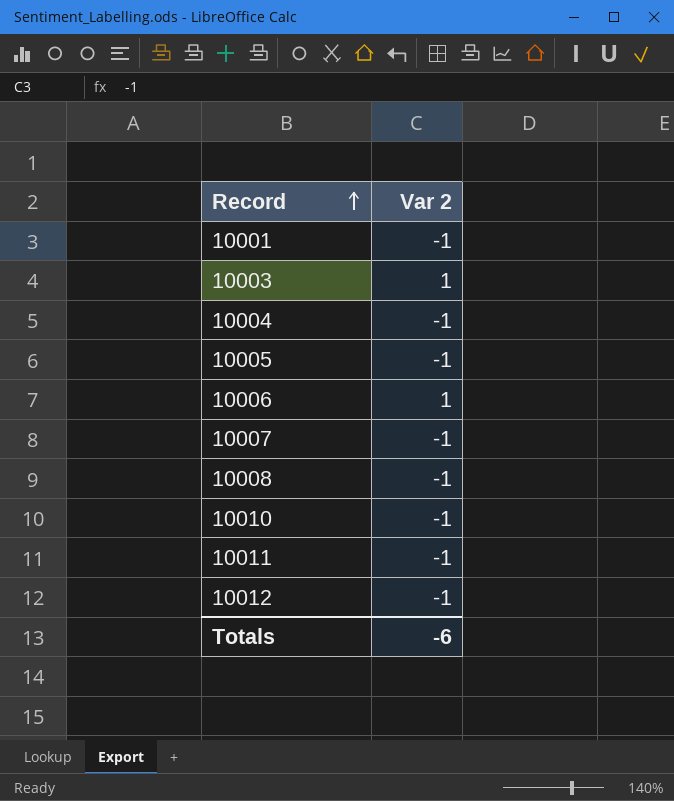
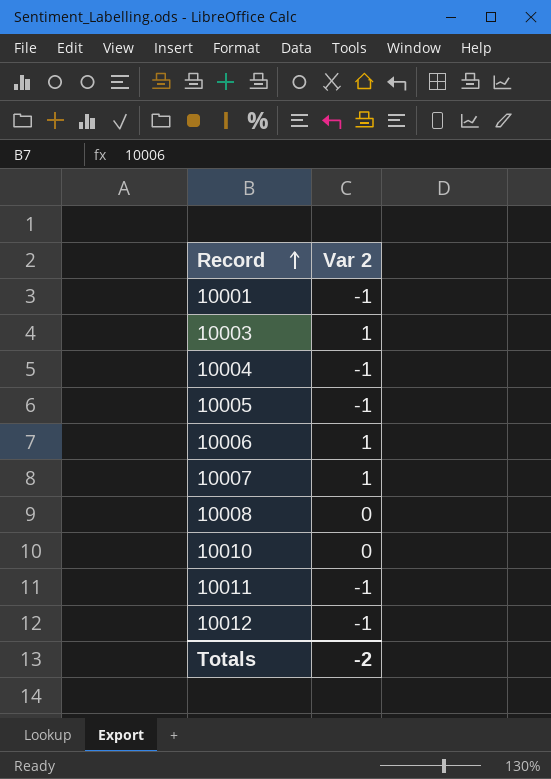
10007 | Var 2: -1 -> 1
10008 | Var 2: -1 -> 0
10010 | Var 2: -1 -> 0
Totals | Var 2: -6 -> -2

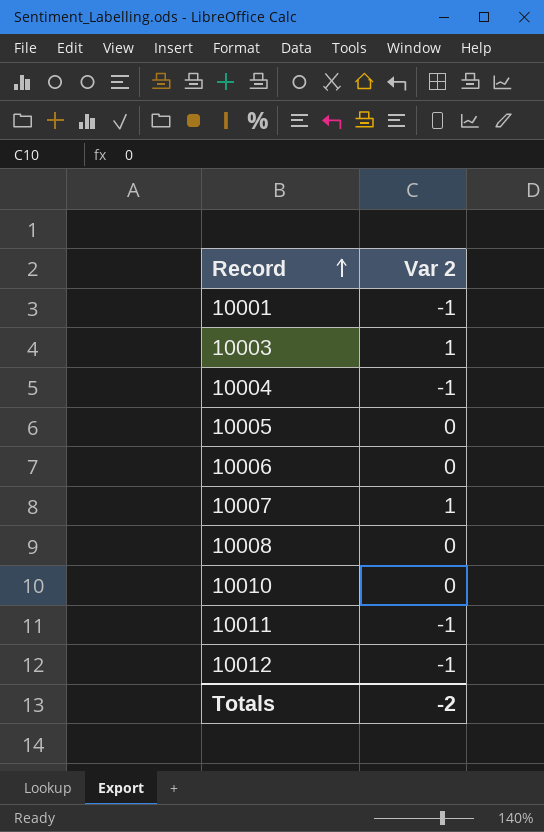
10005 | Var 2: -1 -> 0
10006 | Var 2: 1 -> 0

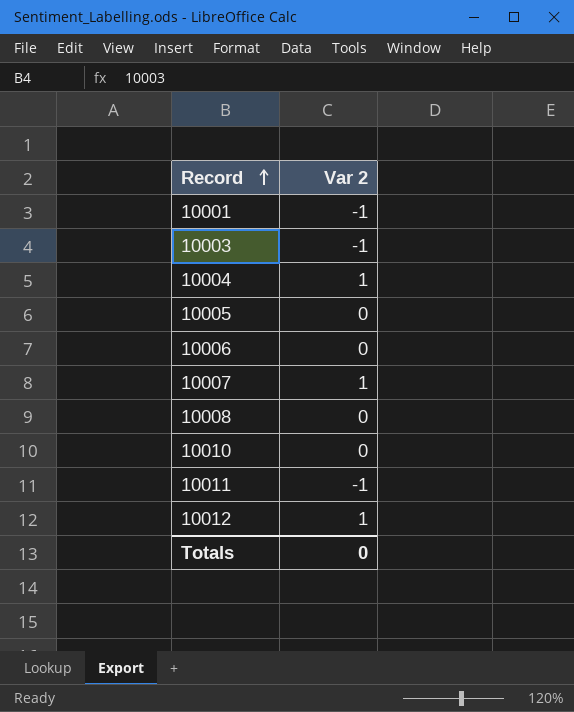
10003 | Var 2: 1 -> -1
10004 | Var 2: -1 -> 1
10012 | Var 2: -1 -> 1
Totals | Var 2: -2 -> 0

